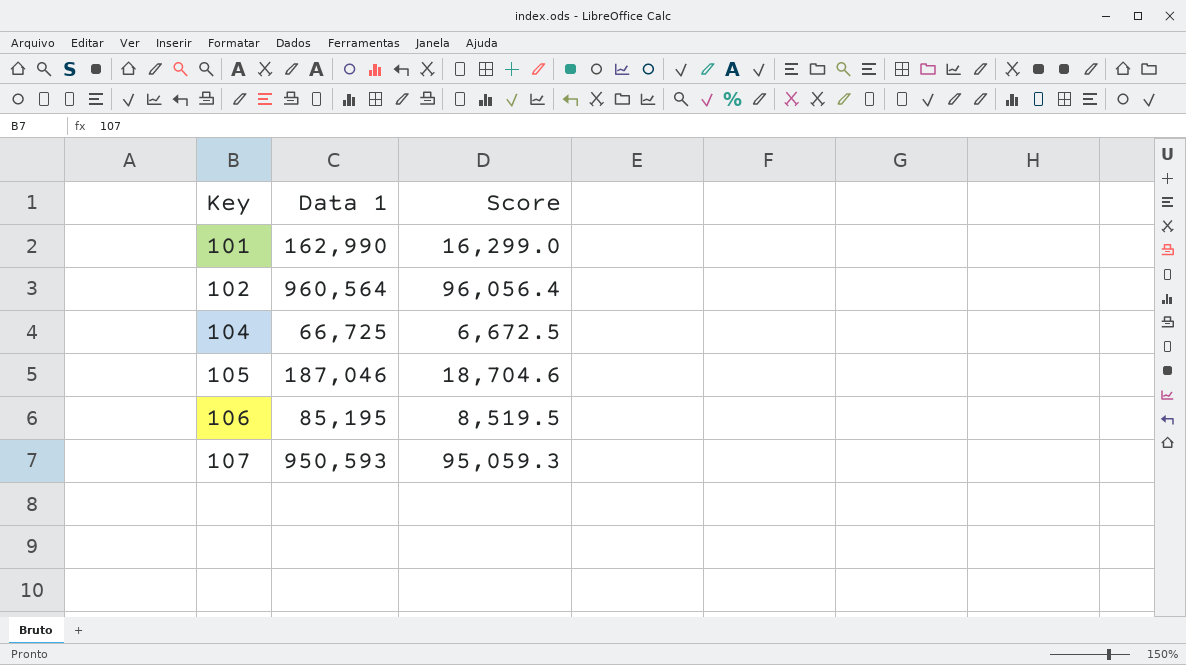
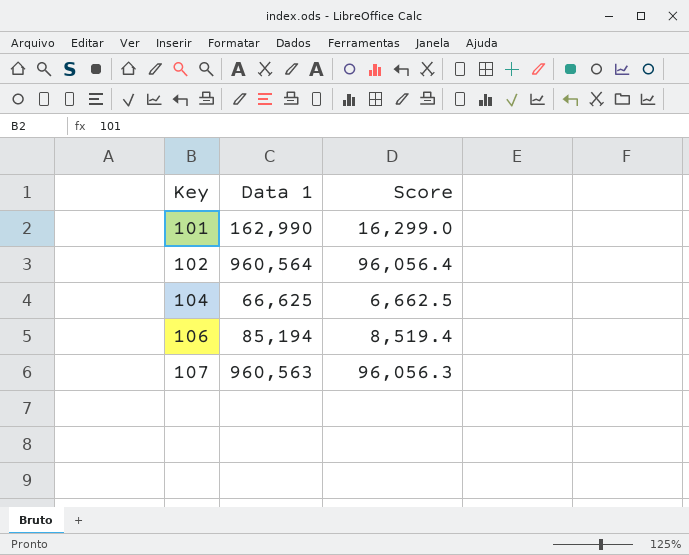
row 105: 187,046 | 18,704.6 -> none
104 | Data 1: 66,725 -> 66,625
104 | Score: 6,672.5 -> 6,662.5
106 | Data 1: 85,195 -> 85,194
106 | Score: 8,519.5 -> 8,519.4
107 | Data 1: 950,593 -> 960,563
107 | Score: 95,059.3 -> 96,056.3

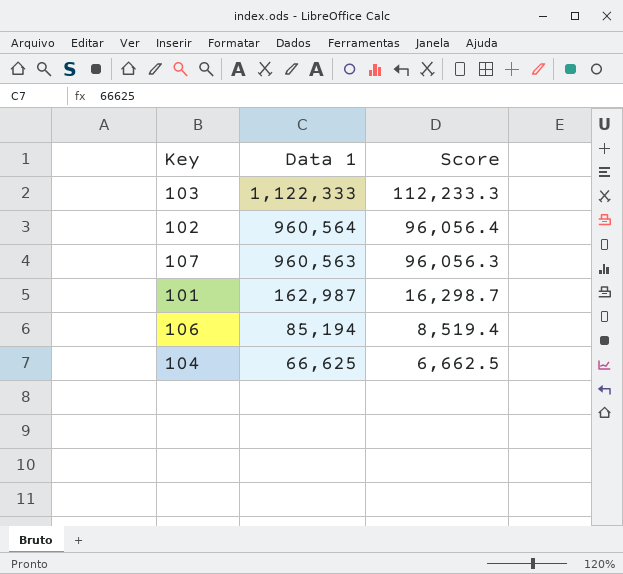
row order: Key ascending -> Data 1 descending
row 103: none -> 1,122,333 | 112,233.3
101 | Data 1: 162,990 -> 162,987
101 | Score: 16,299.0 -> 16,298.7

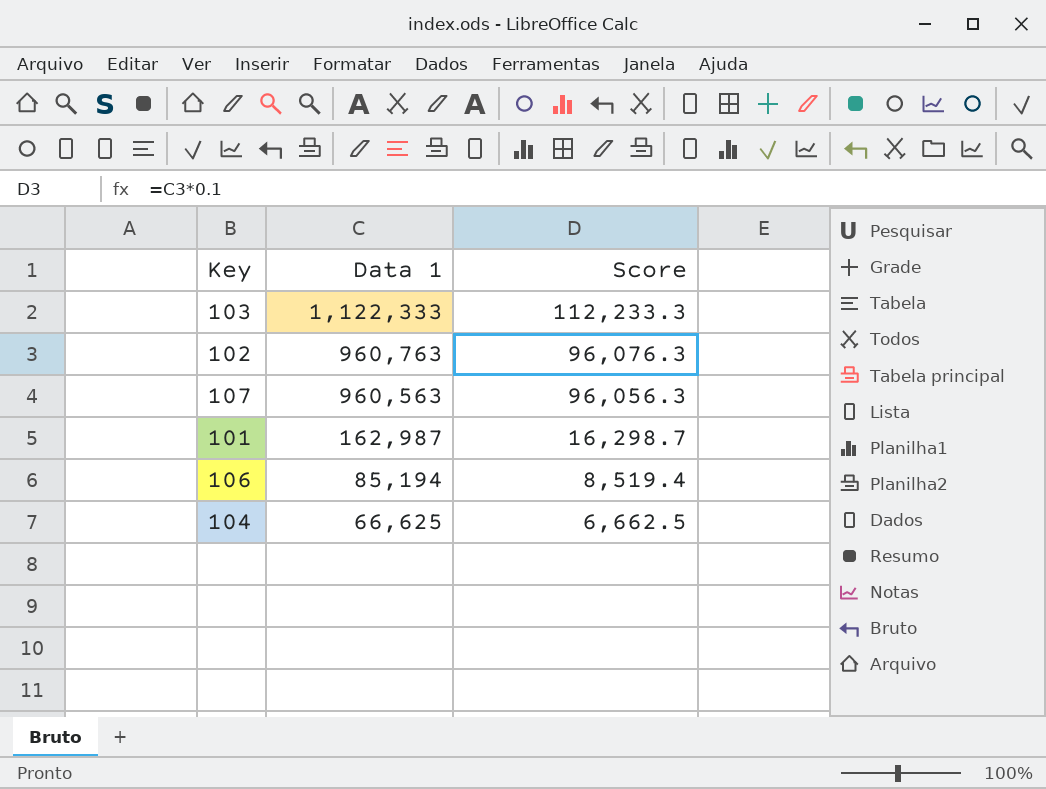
102 | Data 1: 960,564 -> 960,763
102 | Score: 96,056.4 -> 96,076.3

